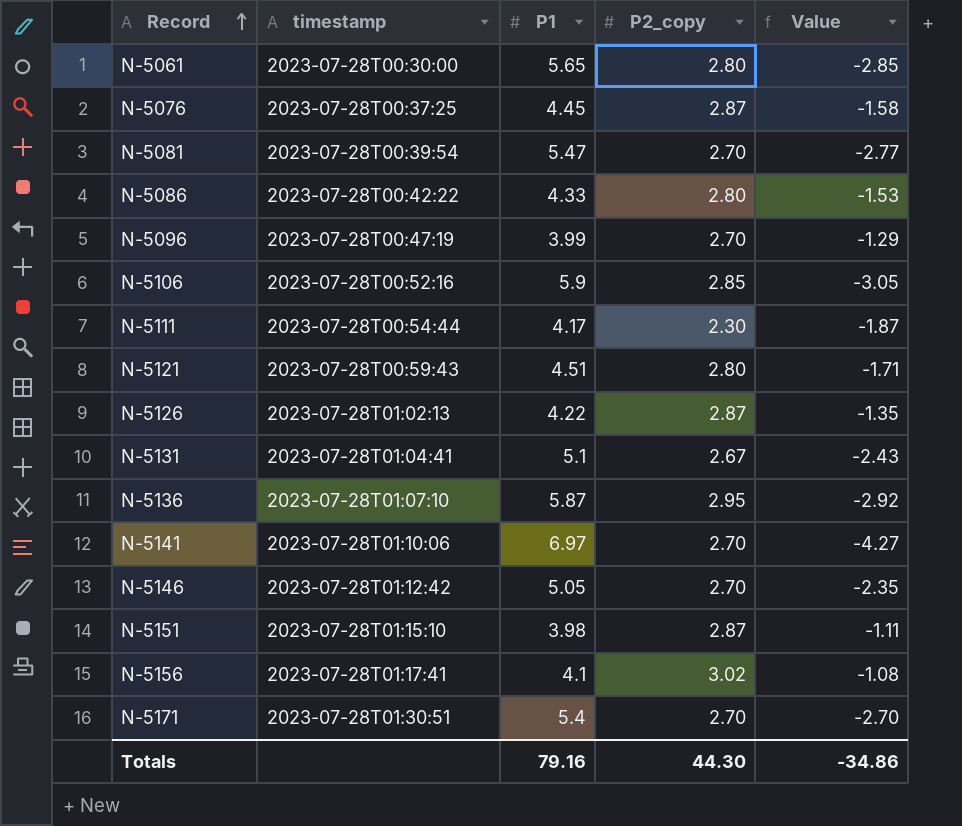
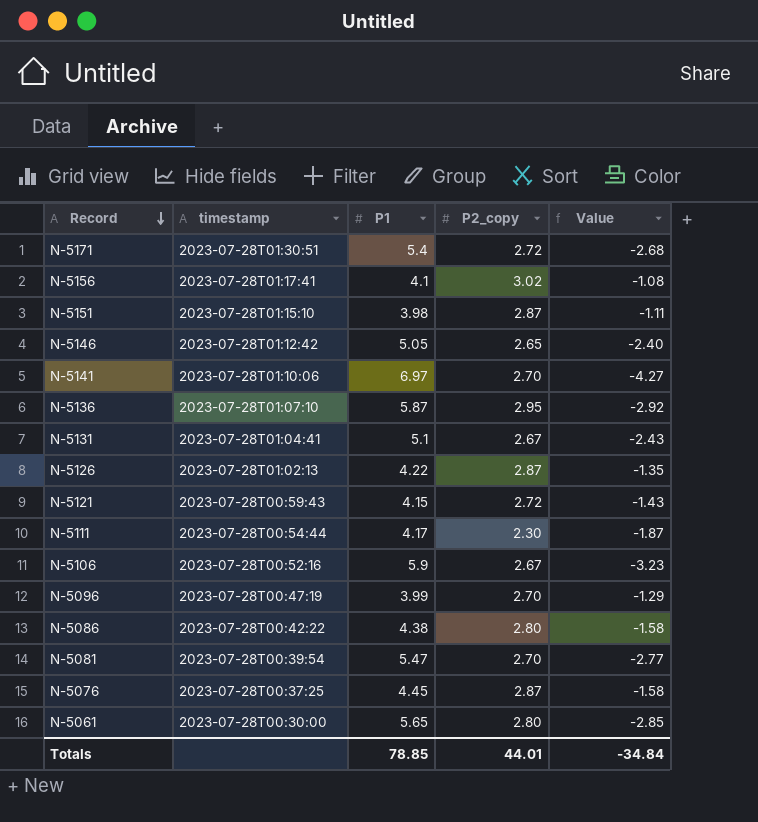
row order: Record ascending -> Record descending
N-5171 | P2_copy: 2.70 -> 2.72
N-5171 | Value: -2.70 -> -2.68
N-5146 | P2_copy: 2.70 -> 2.65
N-5146 | Value: -2.35 -> -2.40
N-5121 | P1: 4.51 -> 4.15
N-5121 | P2_copy: 2.80 -> 2.72
N-5121 | Value: -1.71 -> -1.43
N-5106 | P2_copy: 2.85 -> 2.67
N-5106 | Value: -3.05 -> -3.23
N-5086 | P1: 4.33 -> 4.38
N-5086 | Value: -1.53 -> -1.58
Totals | P1: 79.16 -> 78.85
Totals | P2_copy: 44.30 -> 44.01
Totals | Value: -34.86 -> -34.84

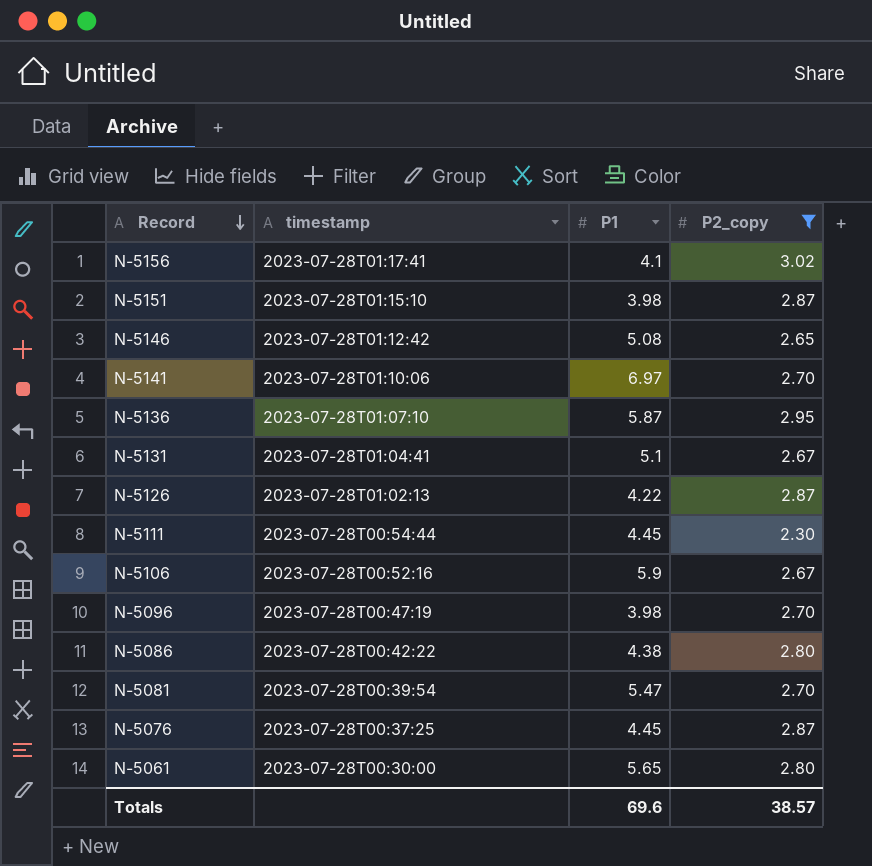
filter: none -> P2_copy != 2.72
column Value | formula: [P2_copy] - [P1] -> none
N-5146 | P1: 5.05 -> 5.08
N-5111 | P1: 4.17 -> 4.45
N-5096 | P1: 3.99 -> 3.98
Totals | P1: 78.85 -> 69.6
Totals | P2_copy: 44.01 -> 38.57

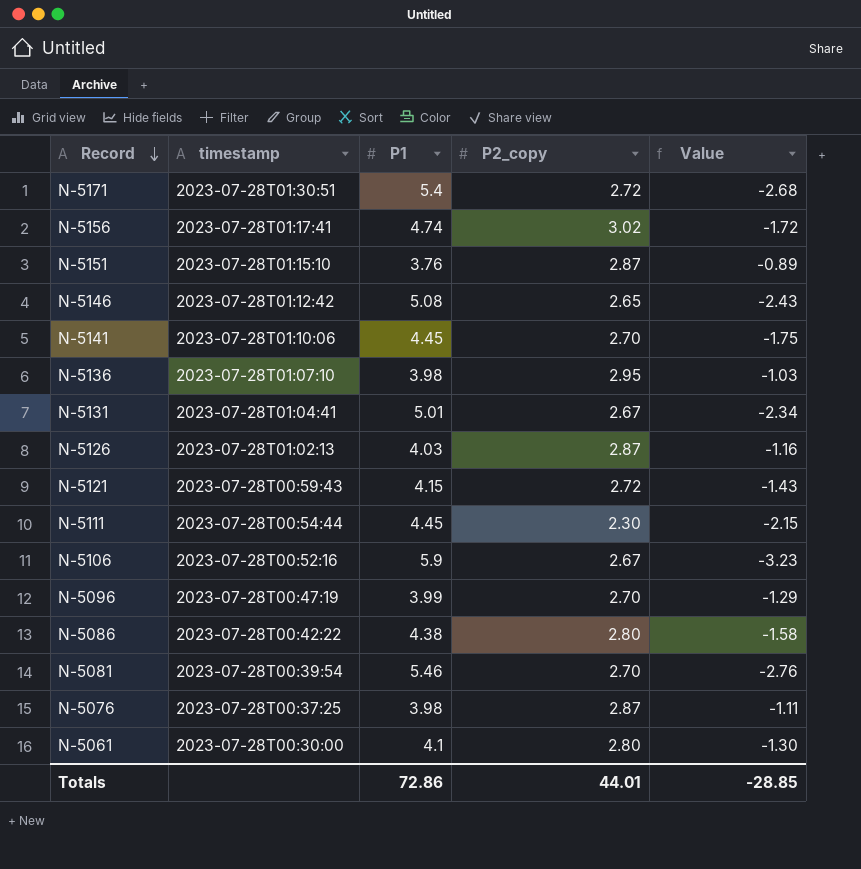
filter: P2_copy != 2.72 -> none
column Value | formula: none -> [P2_copy] - [P1]
N-5156 | P1: 4.1 -> 4.74
N-5151 | P1: 3.98 -> 3.76
N-5141 | P1: 6.97 -> 4.45
N-5136 | P1: 5.87 -> 3.98
N-5131 | P1: 5.1 -> 5.01
N-5126 | P1: 4.22 -> 4.03
N-5096 | P1: 3.98 -> 3.99
N-5081 | P1: 5.47 -> 5.46
N-5076 | P1: 4.45 -> 3.98
N-5061 | P1: 5.65 -> 4.1
Totals | P1: 69.6 -> 72.86
Totals | P2_copy: 38.57 -> 44.01

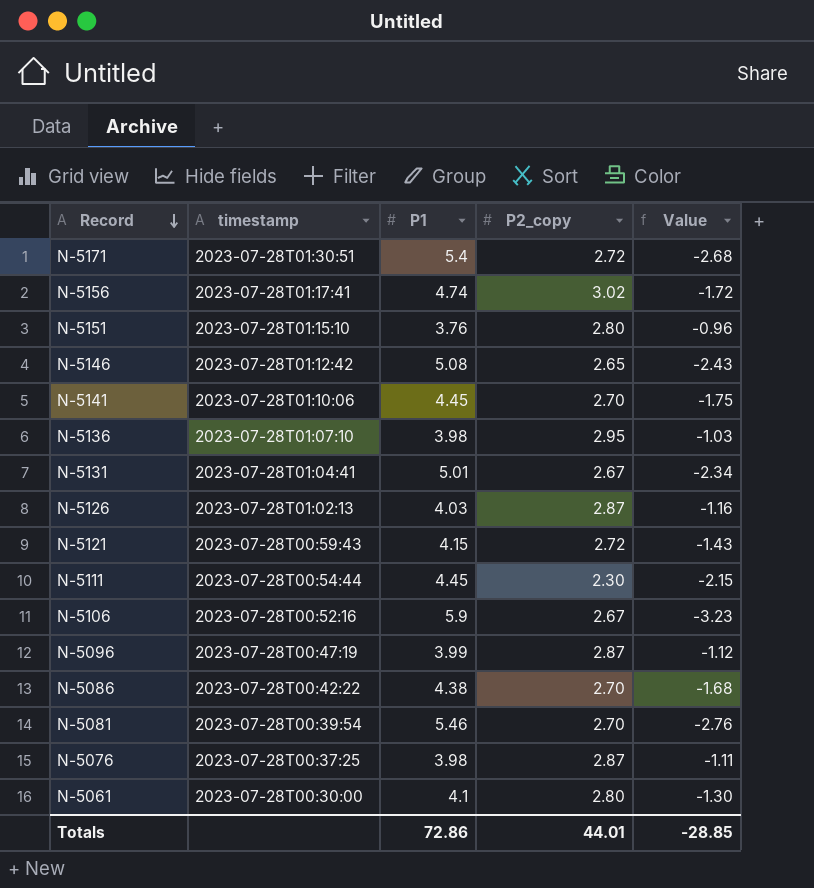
N-5151 | P2_copy: 2.87 -> 2.80
N-5151 | Value: -0.89 -> -0.96
N-5096 | P2_copy: 2.70 -> 2.87
N-5096 | Value: -1.29 -> -1.12
N-5086 | P2_copy: 2.80 -> 2.70
N-5086 | Value: -1.58 -> -1.68

